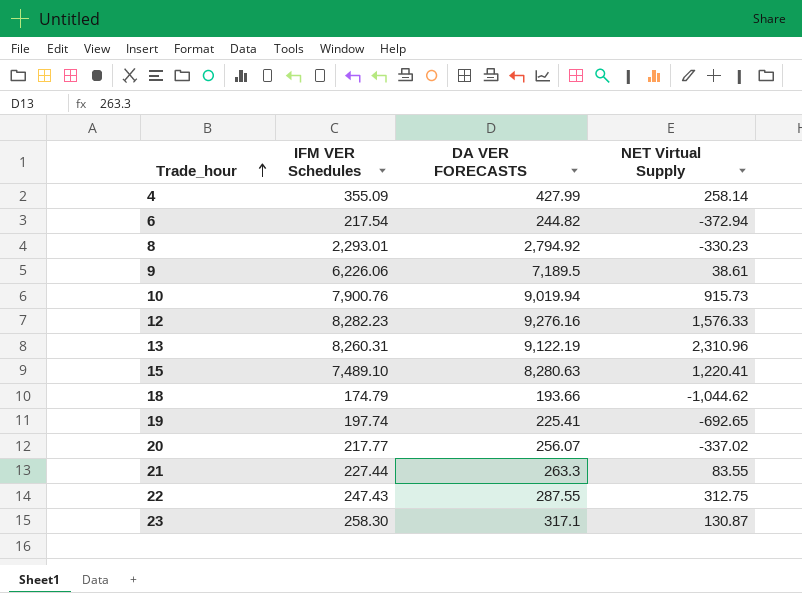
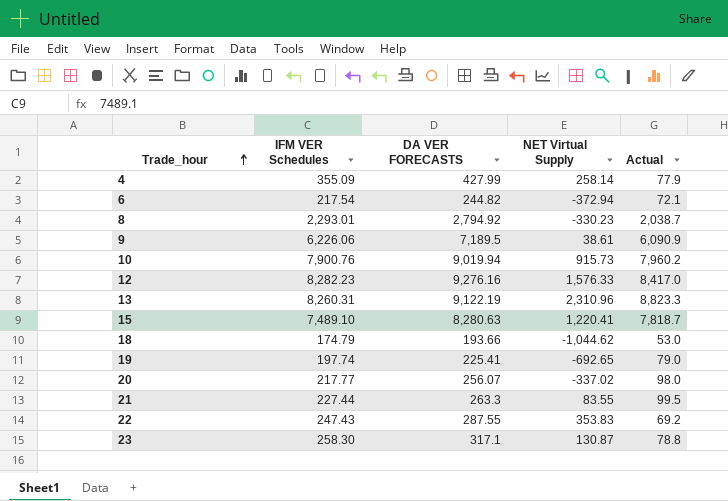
column Actual | position: none -> 5
22 | NET Virtual Supply: 312.75 -> 353.83

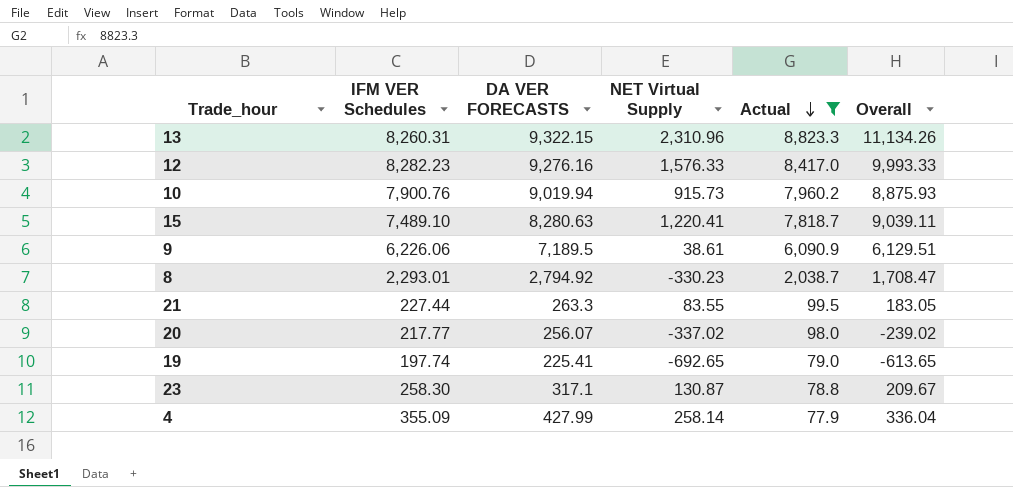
filter: none -> Actual >= 77.9
row order: Trade_hour ascending -> Actual descending
column Overall | formula: none -> [NET Virtual Supply] + [Actual]
13 | DA VER FORECASTS: 9,122.19 -> 9,322.15

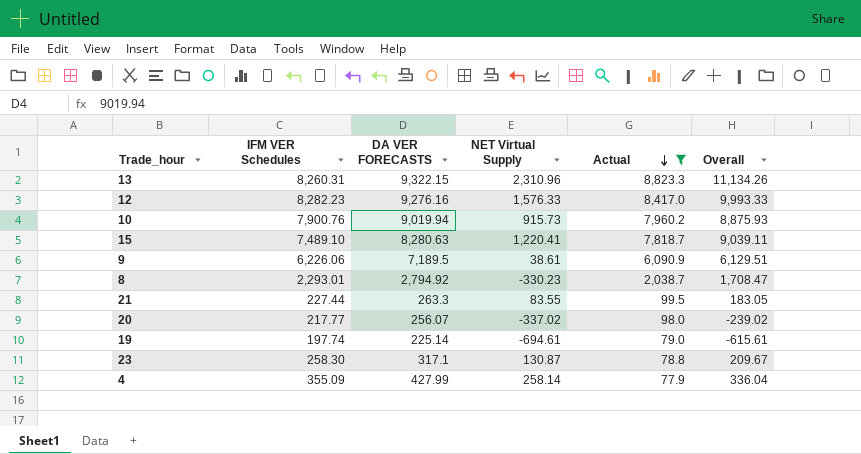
19 | DA VER FORECASTS: 225.41 -> 225.14
19 | NET Virtual Supply: -692.65 -> -694.61
19 | Overall: -613.65 -> -615.61

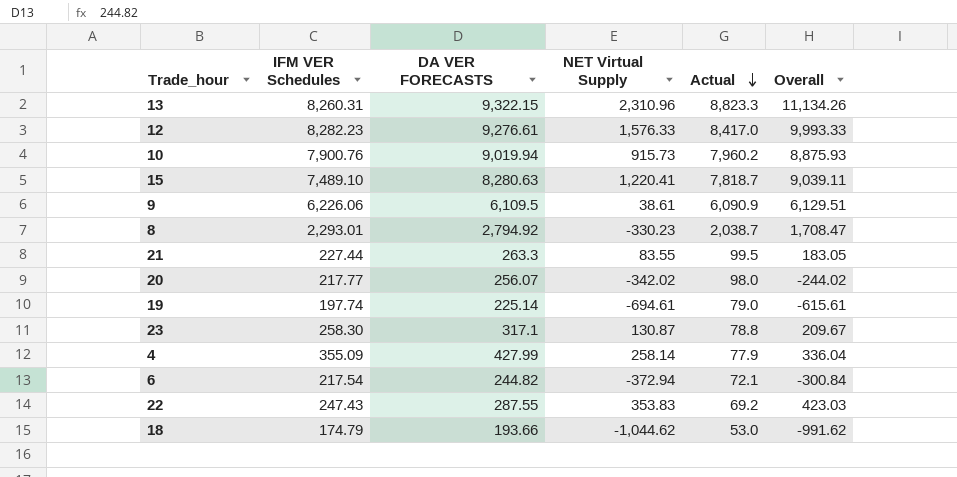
filter: Actual >= 77.9 -> none
12 | DA VER FORECASTS: 9,276.16 -> 9,276.61
9 | DA VER FORECASTS: 7,189.5 -> 6,109.5
20 | NET Virtual Supply: -337.02 -> -342.02
20 | Overall: -239.02 -> -244.02

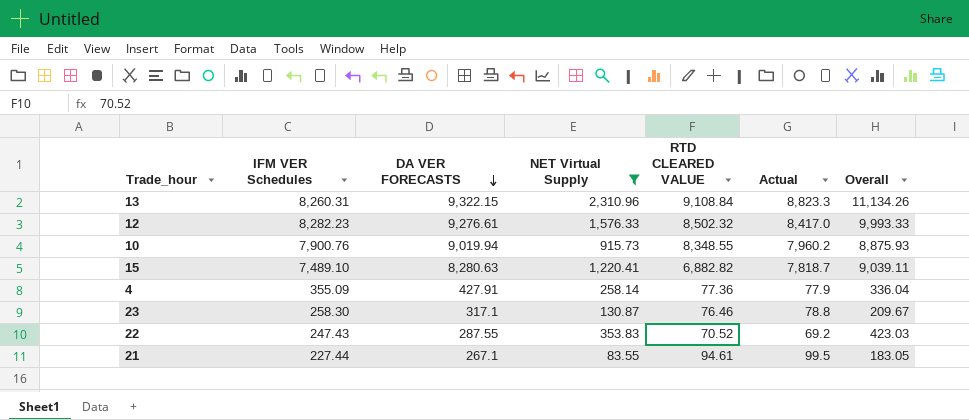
filter: none -> NET Virtual Supply >= 83.55
row order: Actual descending -> DA VER FORECASTS descending
column RTD CLEARED VALUE | position: none -> 5
4 | DA VER FORECASTS: 427.99 -> 427.91
21 | DA VER FORECASTS: 263.3 -> 267.1

